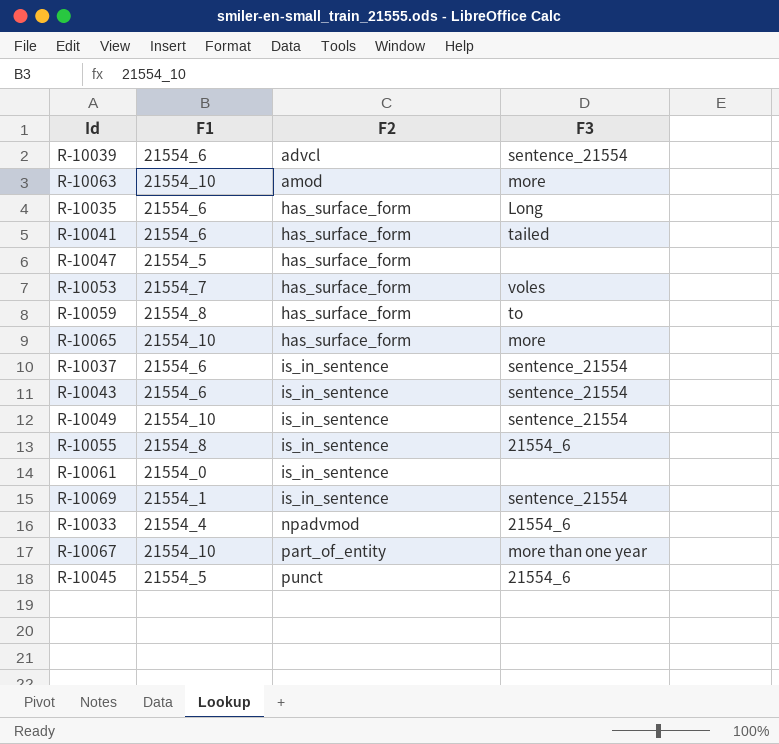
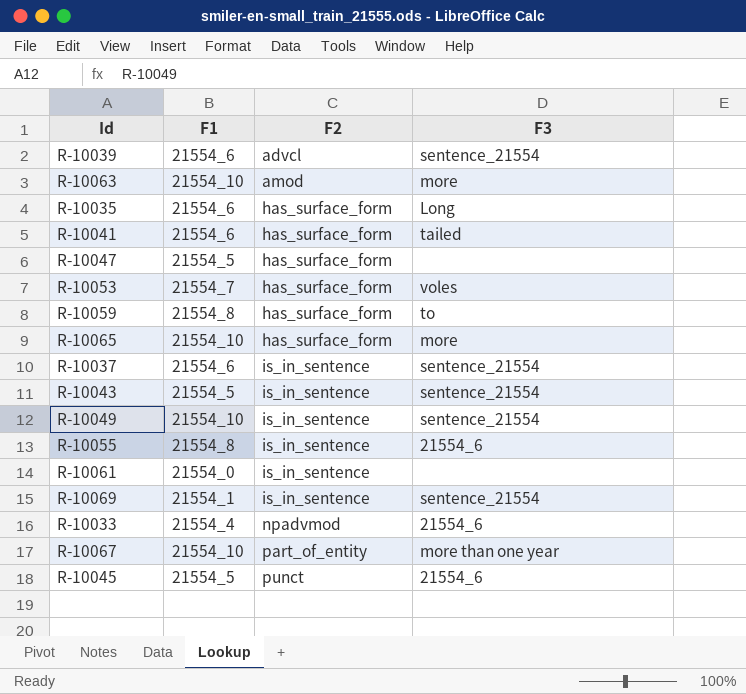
R-10043 | F1: 21554_6 -> 21554_5

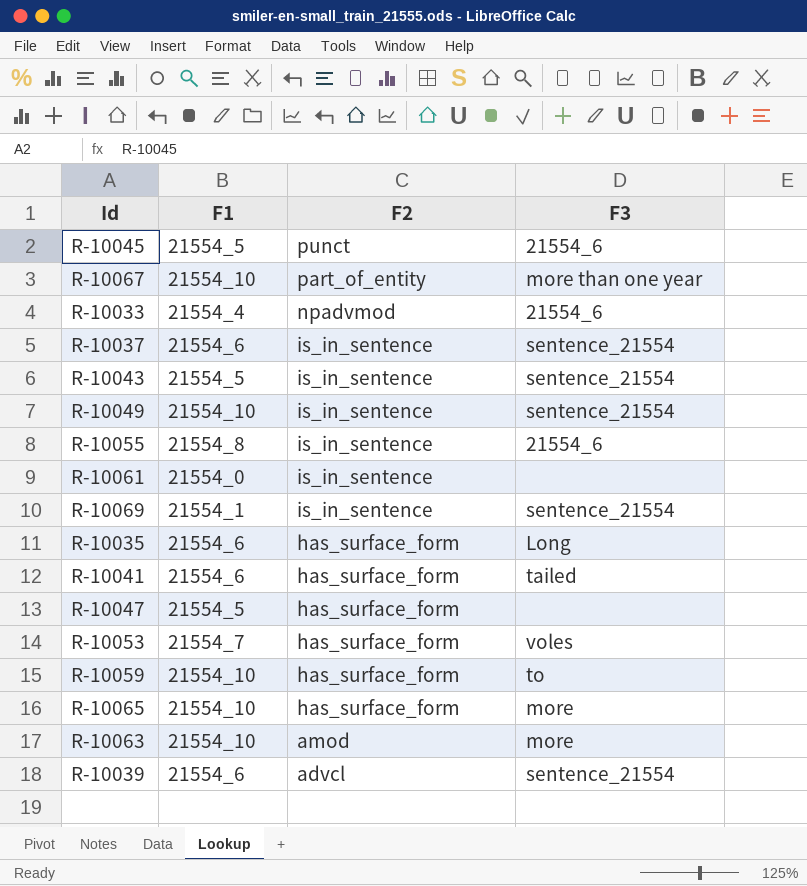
row order: F2 ascending -> F2 descending
R-10059 | F1: 21554_8 -> 21554_10

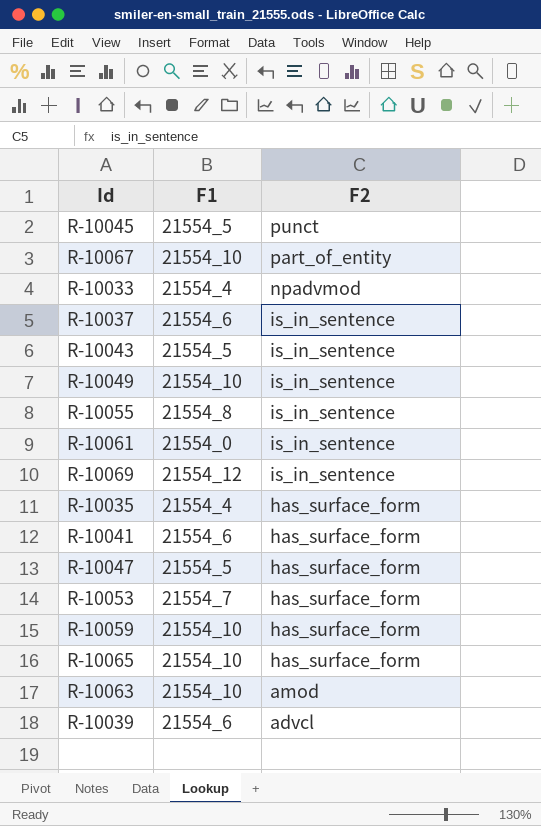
column F3 | position: 4 -> none
R-10069 | F1: 21554_1 -> 21554_12
R-10035 | F1: 21554_6 -> 21554_4

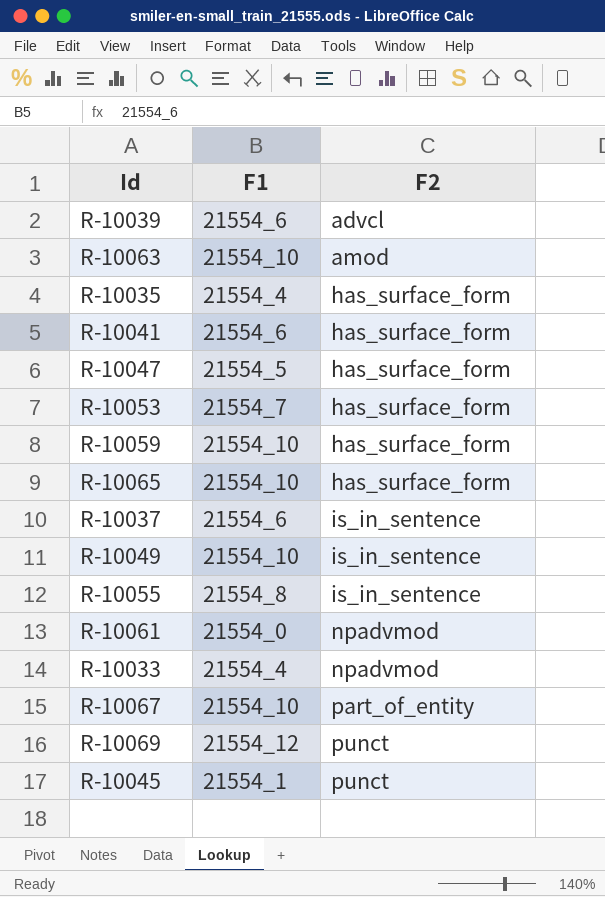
row order: F2 descending -> F2 ascending
row R-10043: 21554_5 | is_in_sentence -> none
R-10061 | F2: is_in_sentence -> npadvmod
R-10069 | F2: is_in_sentence -> punct
R-10045 | F1: 21554_5 -> 21554_1

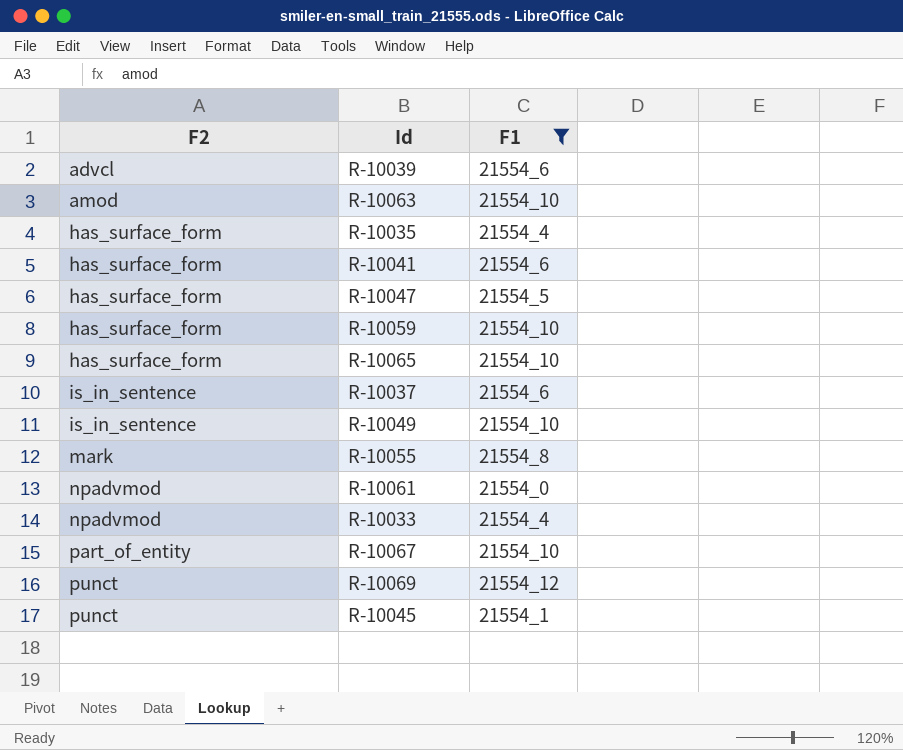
filter: none -> F1 != 21554_7
column F2 | position: 3 -> 1
R-10055 | F2: is_in_sentence -> mark

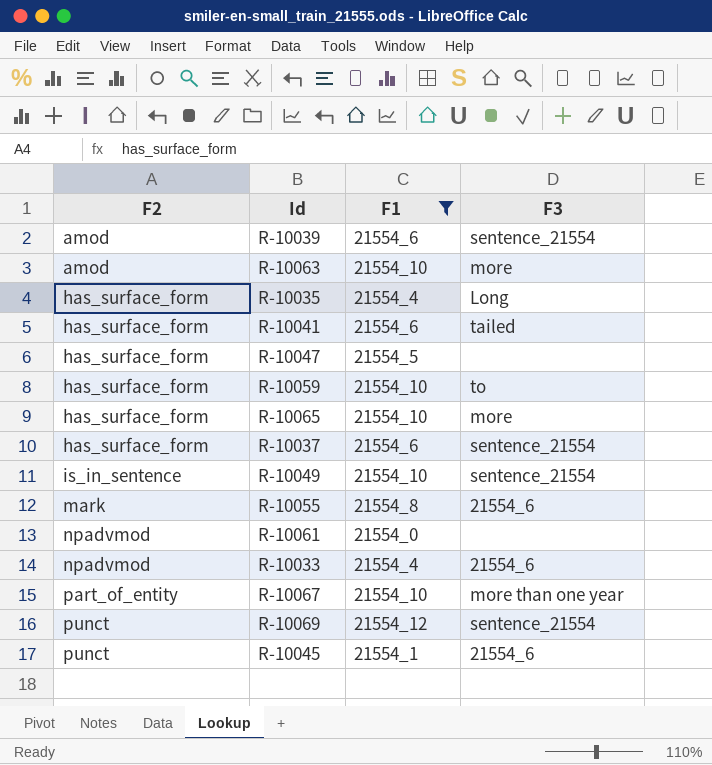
column F3 | position: none -> 4
R-10039 | F2: advcl -> amod
R-10037 | F2: is_in_sentence -> has_surface_form

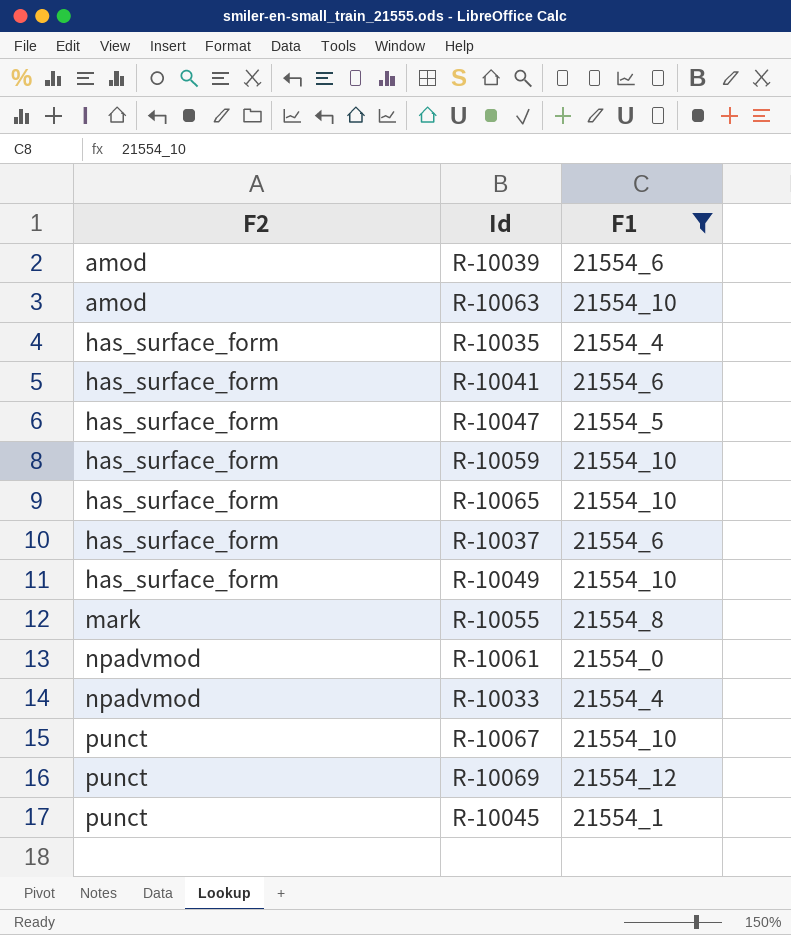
column F3 | position: 4 -> none
R-10049 | F2: is_in_sentence -> has_surface_form
R-10067 | F2: part_of_entity -> punct

